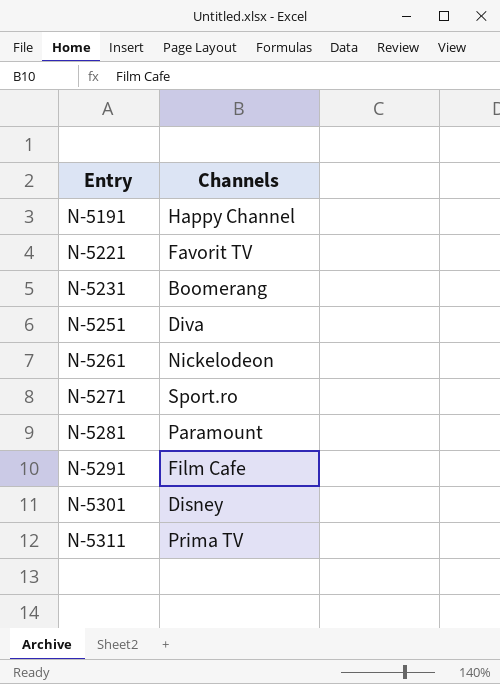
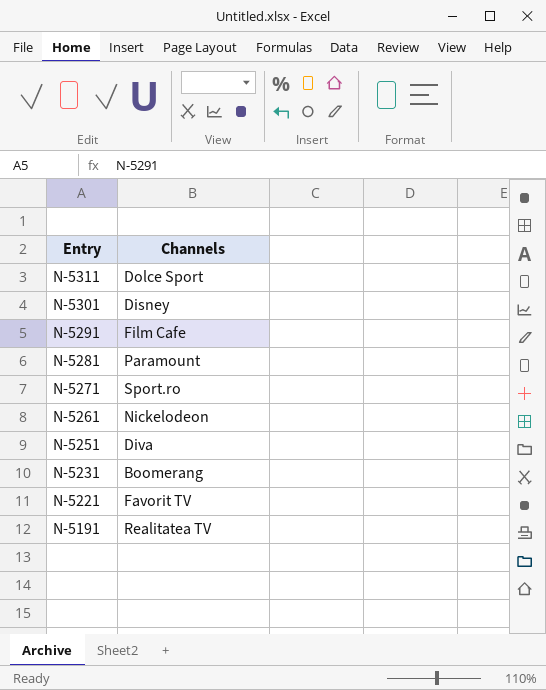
row order: Entry ascending -> Entry descending
N-5311 | Channels: Prima TV -> Dolce Sport
N-5191 | Channels: Happy Channel -> Realitatea TV

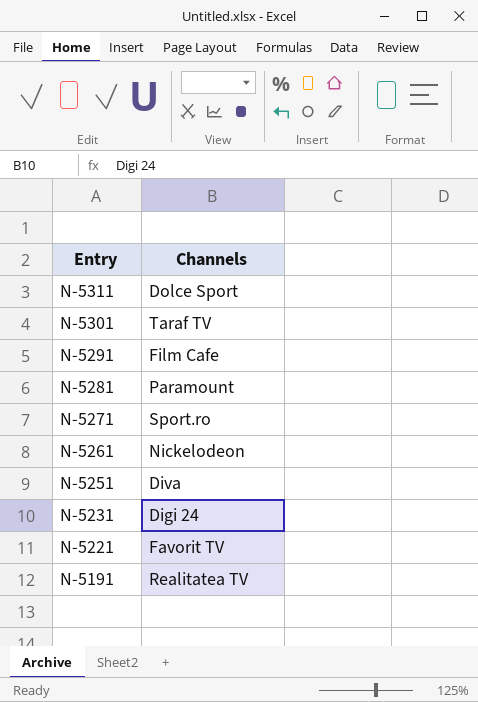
N-5301 | Channels: Disney -> Taraf TV
N-5231 | Channels: Boomerang -> Digi 24

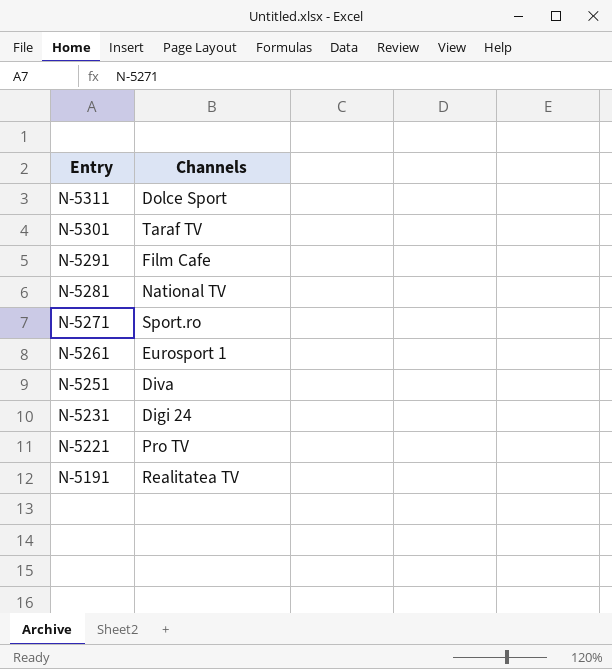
N-5281 | Channels: Paramount -> National TV
N-5261 | Channels: Nickelodeon -> Eurosport 1
N-5221 | Channels: Favorit TV -> Pro TV

